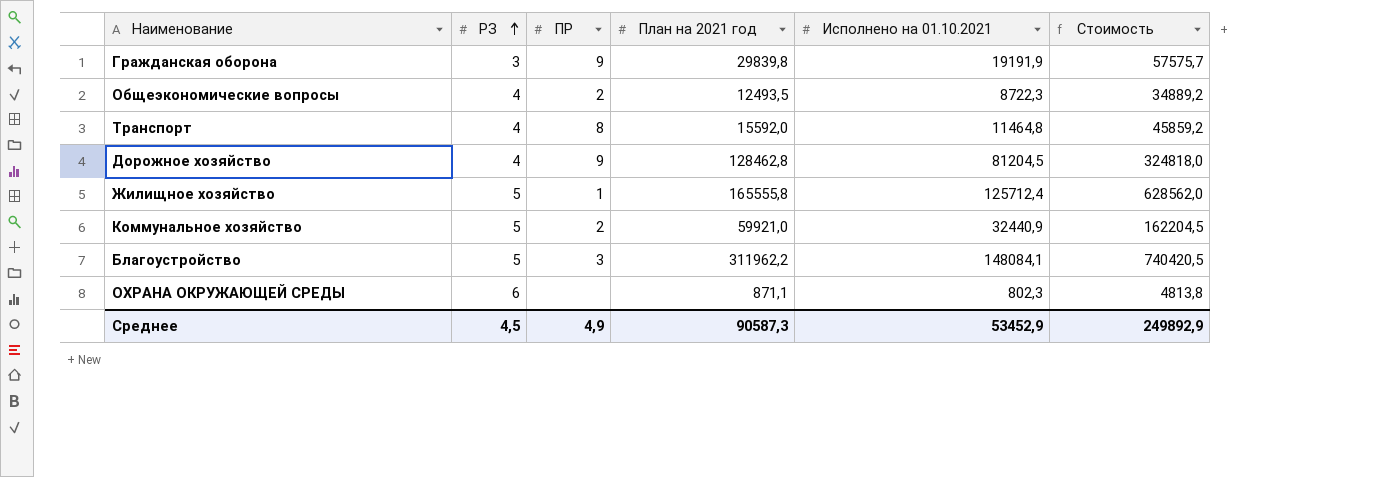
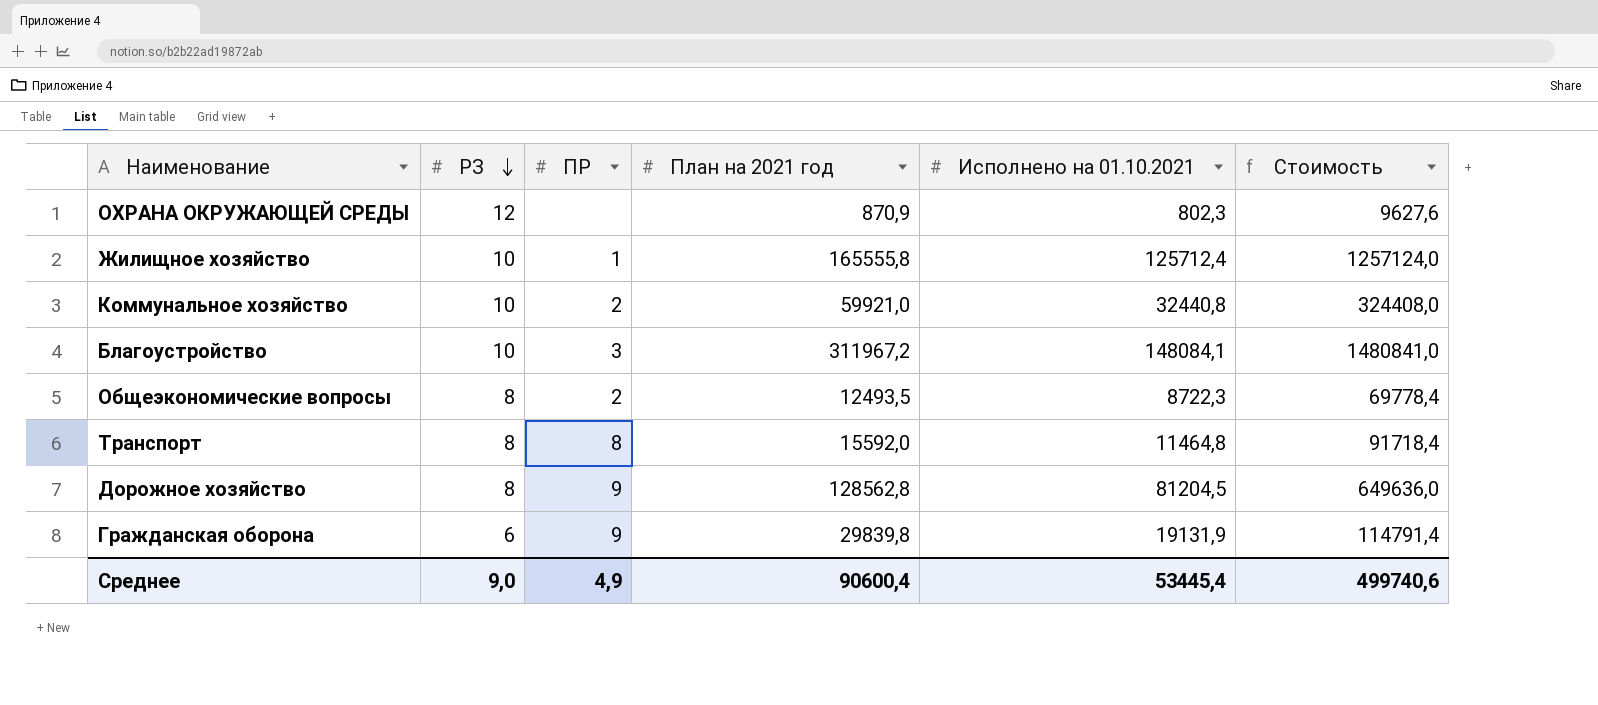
row order: РЗ ascending -> РЗ descending
ОХРАНА ОКРУЖАЮЩЕЙ СРЕДЫ | РЗ: 6 -> 12
ОХРАНА ОКРУЖАЮЩЕЙ СРЕДЫ | План на 2021 год: 871,1 -> 870,9
ОХРАНА ОКРУЖАЮЩЕЙ СРЕДЫ | Стоимость: 4813,8 -> 9627,6
Жилищное хозяйство | РЗ: 5 -> 10
Жилищное хозяйство | Стоимость: 628562,0 -> 1257124,0
Коммунальное хозяйство | РЗ: 5 -> 10
Коммунальное хозяйство | Исполнено на 01.10.2021: 32440,9 -> 32440,8
Коммунальное хозяйство | Стоимость: 162204,5 -> 324408,0
Благоустройство | РЗ: 5 -> 10
Благоустройство | План на 2021 год: 311962,2 -> 311967,2
Благоустройство | Стоимость: 740420,5 -> 1480841,0
Общеэкономические вопросы | РЗ: 4 -> 8
Общеэкономические вопросы | Стоимость: 34889,2 -> 69778,4
Транспорт | РЗ: 4 -> 8
Транспорт | Стоимость: 45859,2 -> 91718,4
Дорожное хозяйство | РЗ: 4 -> 8
Дорожное хозяйство | План на 2021 год: 128462,8 -> 128562,8
Дорожное хозяйство | Стоимость: 324818,0 -> 649636,0
Гражданская оборона | РЗ: 3 -> 6
Гражданская оборона | Исполнено на 01.10.2021: 19191,9 -> 19131,9
Гражданская оборона | Стоимость: 57575,7 -> 114791,4
Среднее | РЗ: 4,5 -> 9,0
Среднее | План на 2021 год: 90587,3 -> 90600,4
Среднее | Исполнено на 01.10.2021: 53452,9 -> 53445,4
Среднее | Стоимость: 249892,9 -> 499740,6

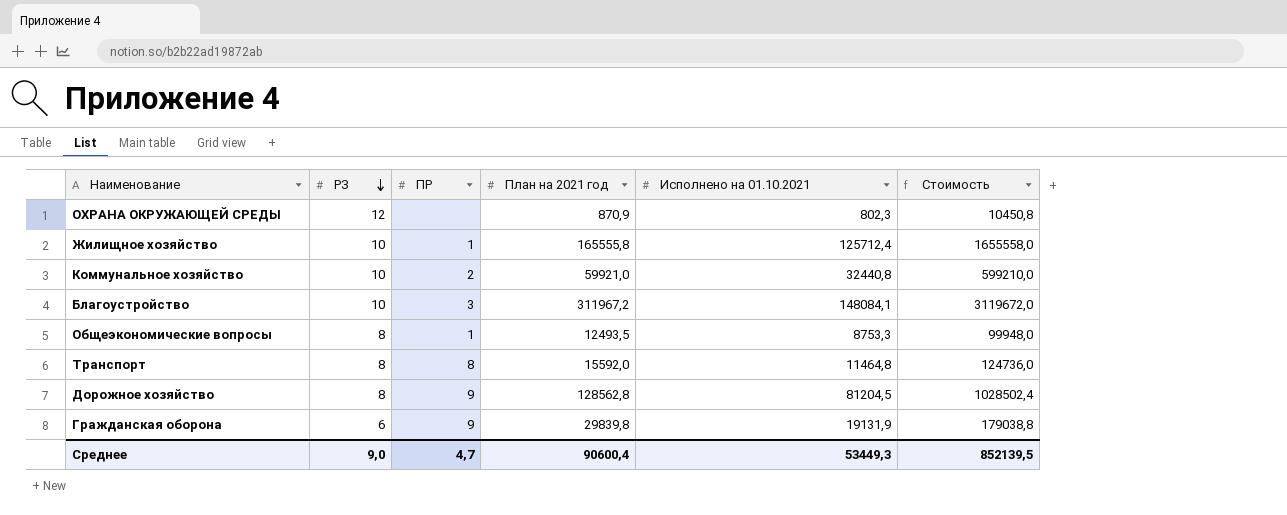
column Стоимость | formula: [РЗ] * [Исполнено на 01.10.2021] -> [РЗ] * [План на 2021 год]
Общеэкономические вопросы | ПР: 2 -> 1
Общеэкономические вопросы | Исполнено на 01.10.2021: 8722,3 -> 8753,3
Среднее | ПР: 4,9 -> 4,7
Среднее | Исполнено на 01.10.2021: 53445,4 -> 53449,3
Среднее | Стоимость: 499740,6 -> 852139,5

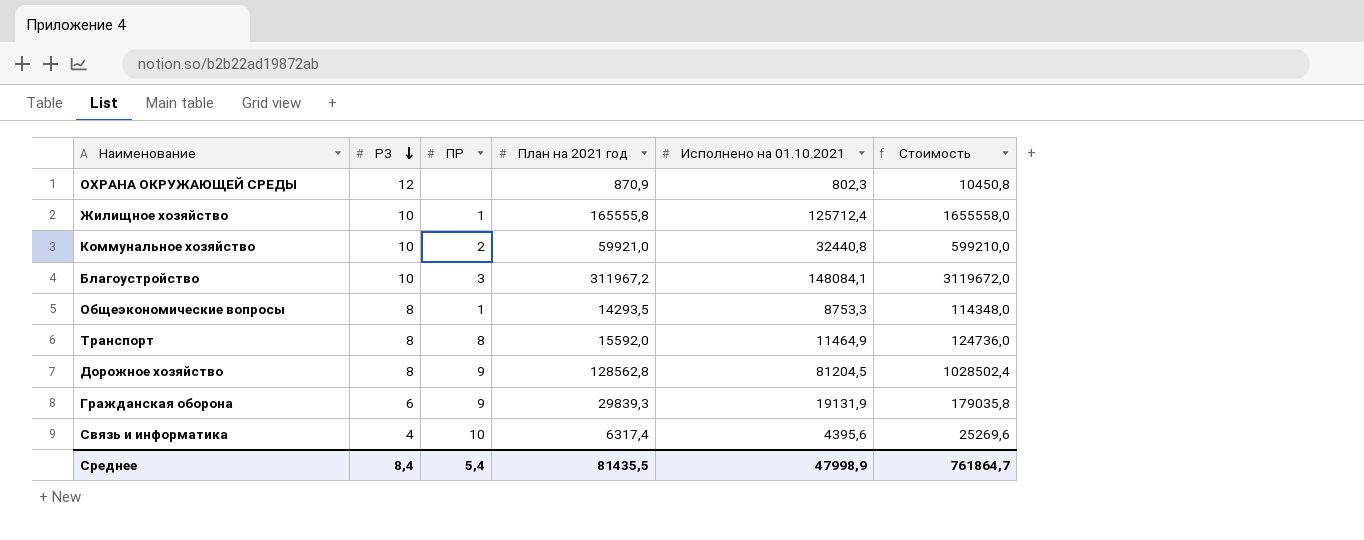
Общеэкономические вопросы | План на 2021 год: 12493,5 -> 14293,5
Общеэкономические вопросы | Стоимость: 99948,0 -> 114348,0
Транспорт | Исполнено на 01.10.2021: 11464,8 -> 11464,9
Гражданская оборона | План на 2021 год: 29839,8 -> 29839,3
Гражданская оборона | Стоимость: 179038,8 -> 179035,8
row Связь и информатика: none -> 4 | 10 | 6317,4 | 4395,6 | 25269,6
Среднее | РЗ: 9,0 -> 8,4
Среднее | ПР: 4,7 -> 5,4
Среднее | План на 2021 год: 90600,4 -> 81435,5
Среднее | Исполнено на 01.10.2021: 53449,3 -> 47998,9
Среднее | Стоимость: 852139,5 -> 761864,7

